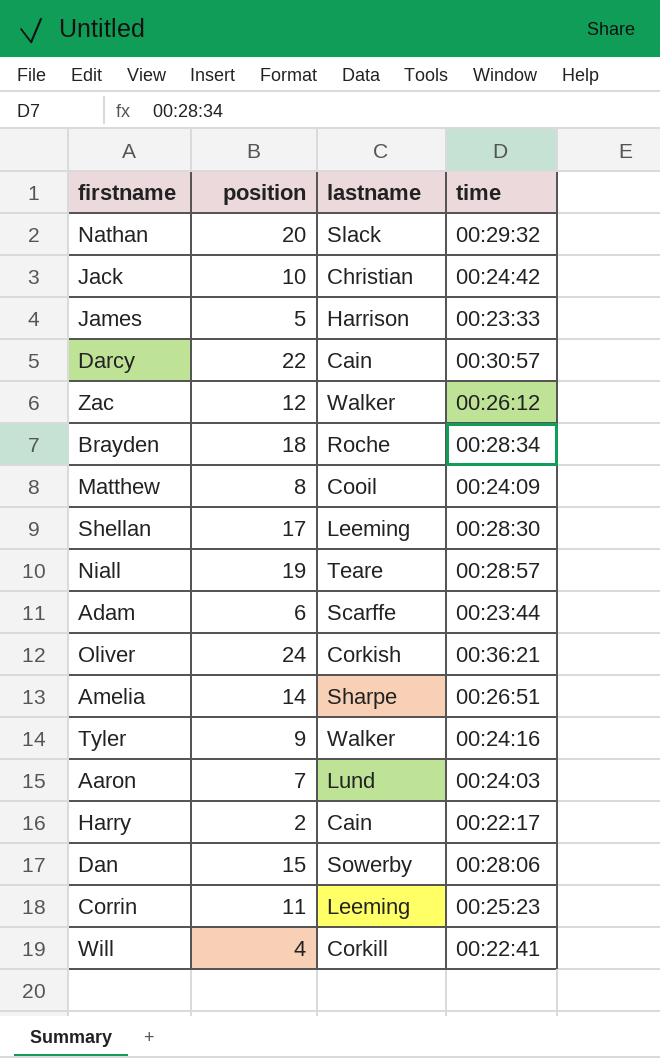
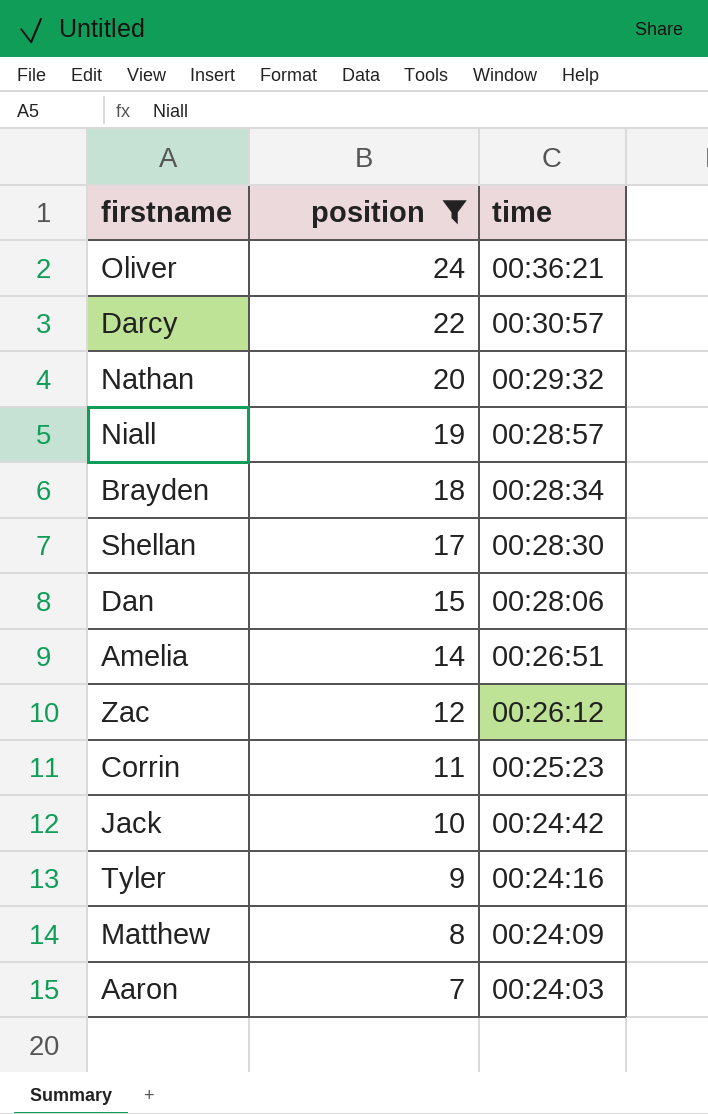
filter: none -> position >= 7
row order: none -> position descending
column lastname | position: 3 -> none

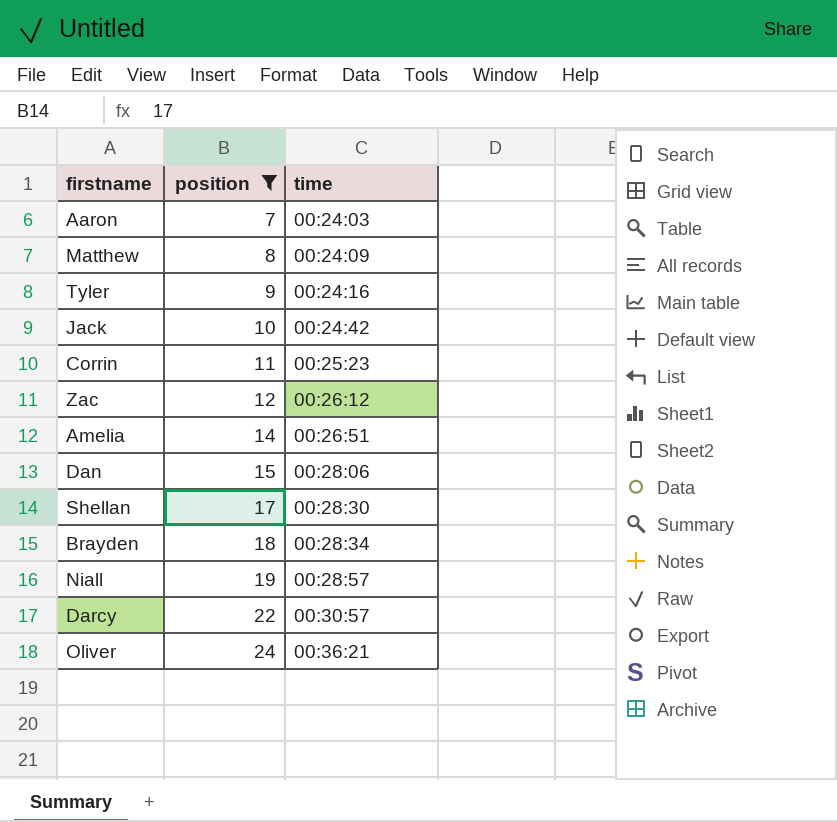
row order: position descending -> position ascending
row Nathan: 20 | 00:29:32 -> none

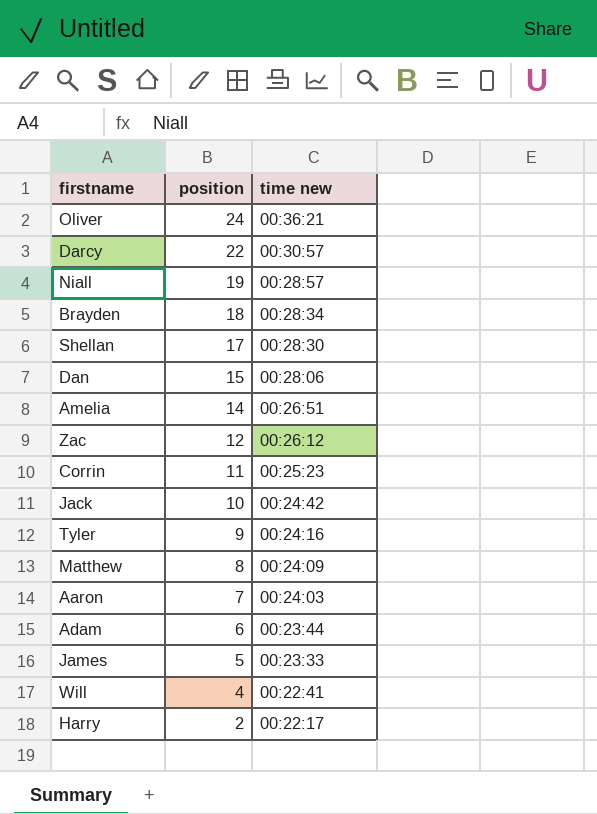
filter: position >= 7 -> none
row order: position ascending -> position descending
column name: time -> time new

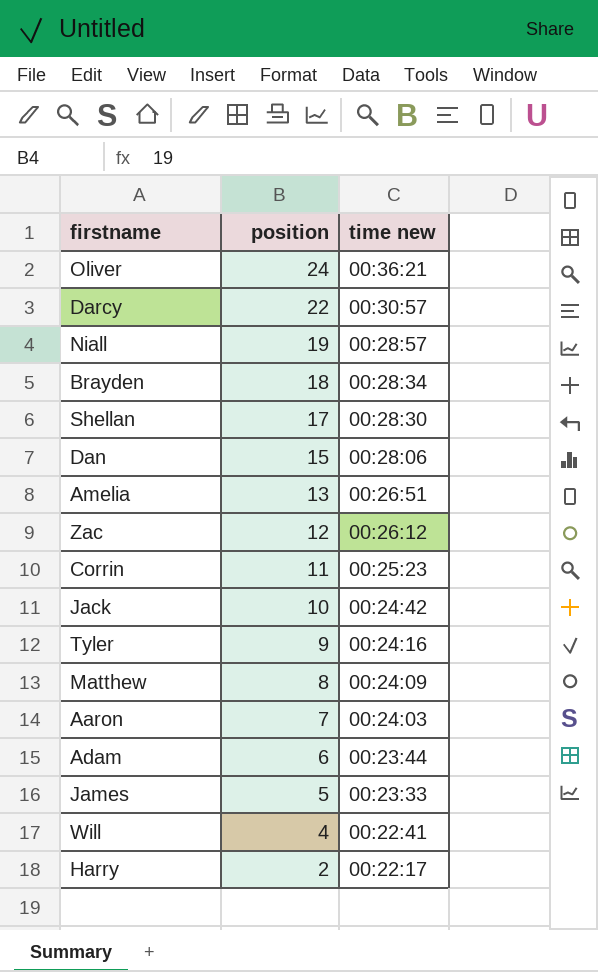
Amelia | position: 14 -> 13

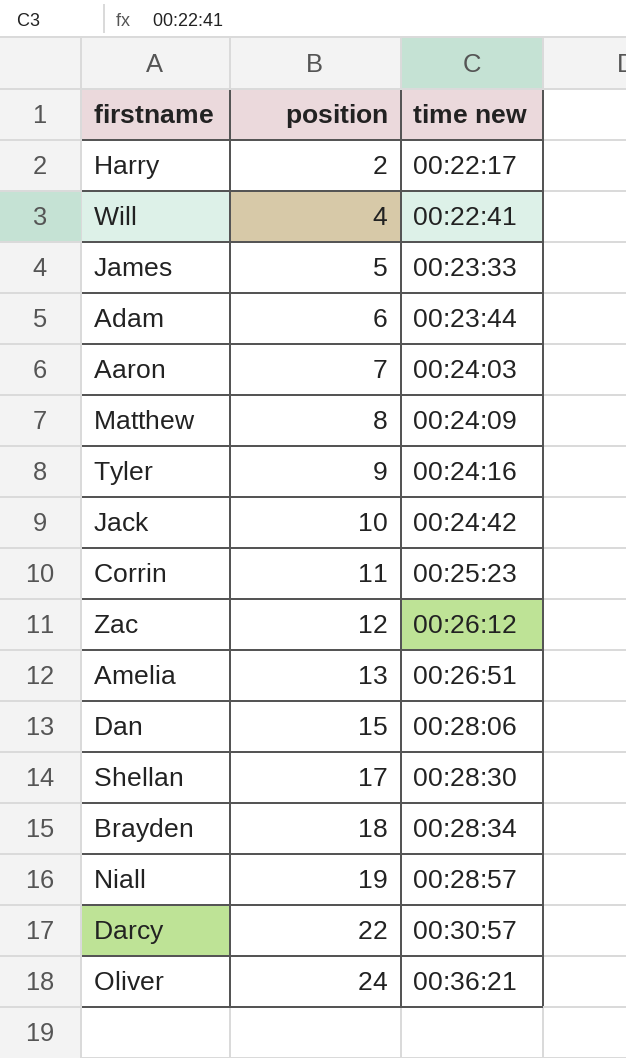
row order: position descending -> position ascending

